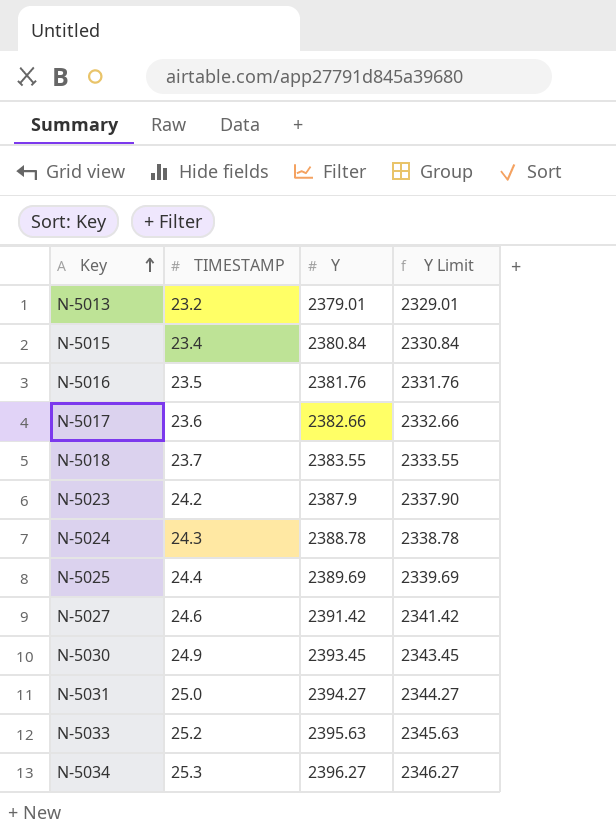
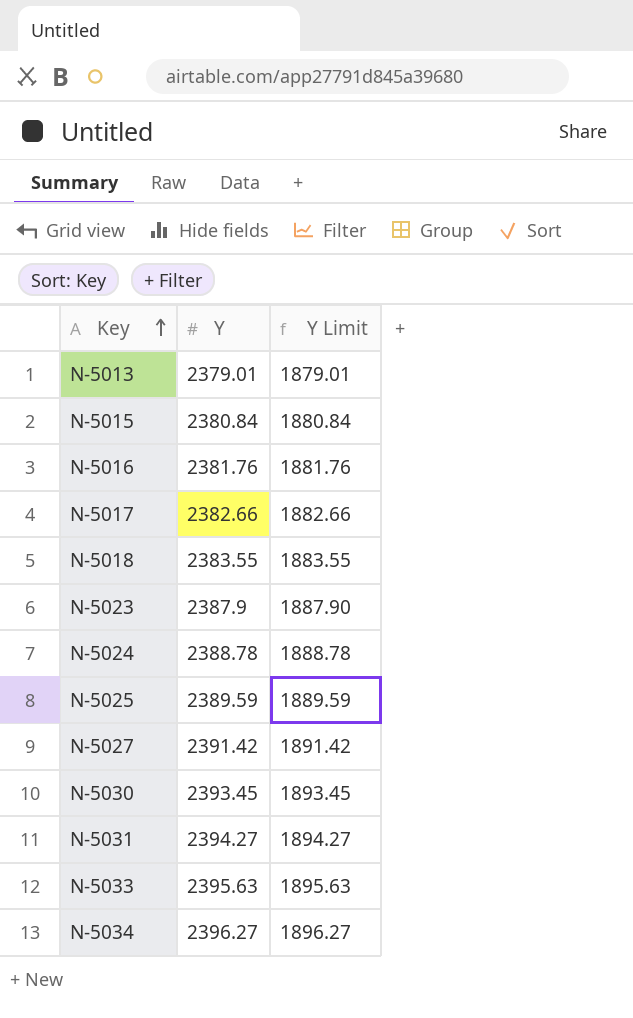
column TIMESTAMP | position: 2 -> none
column Y Limit | formula: [Y] - 50 -> [Y] - 500
N-5025 | Y: 2389.69 -> 2389.59

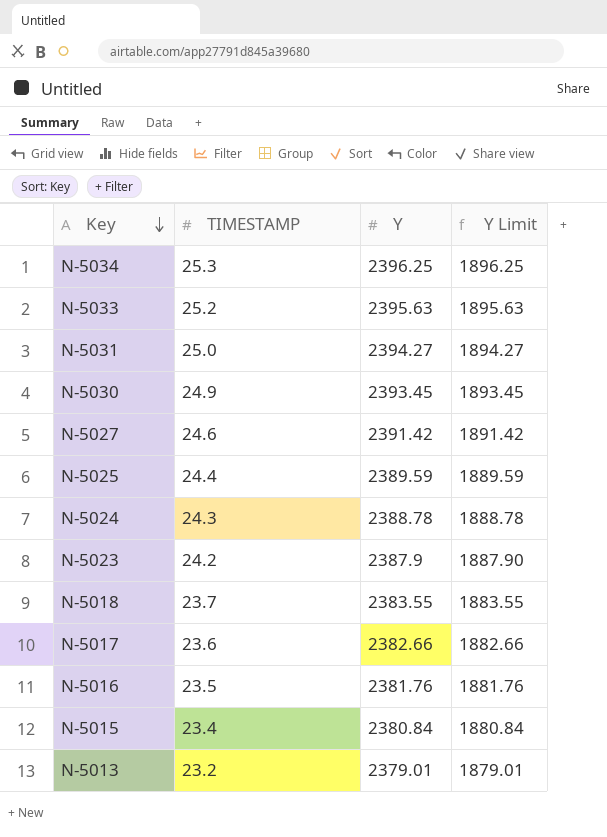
row order: Key ascending -> Key descending
column TIMESTAMP | position: none -> 2
N-5034 | Y: 2396.27 -> 2396.25
N-5034 | Y Limit: 1896.27 -> 1896.25

